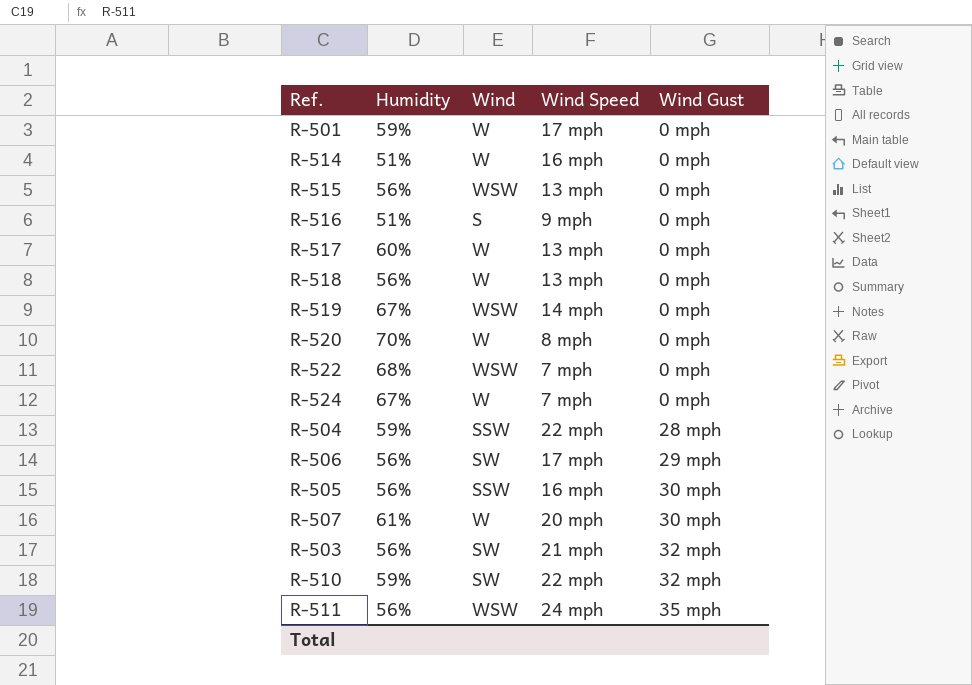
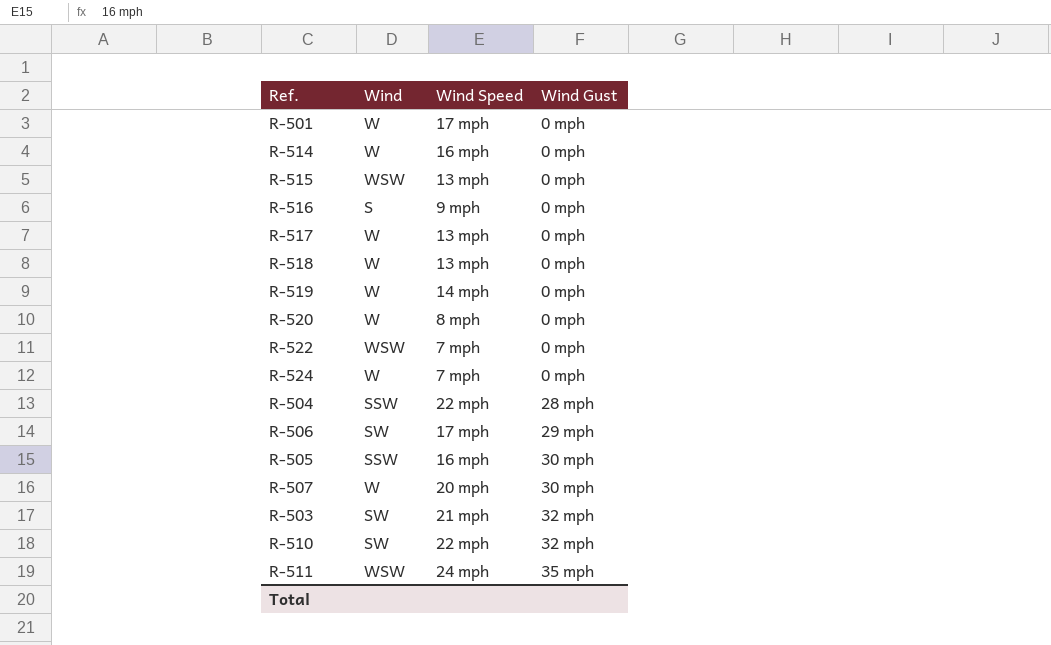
column Humidity | position: 2 -> none
R-519 | Wind: WSW -> W

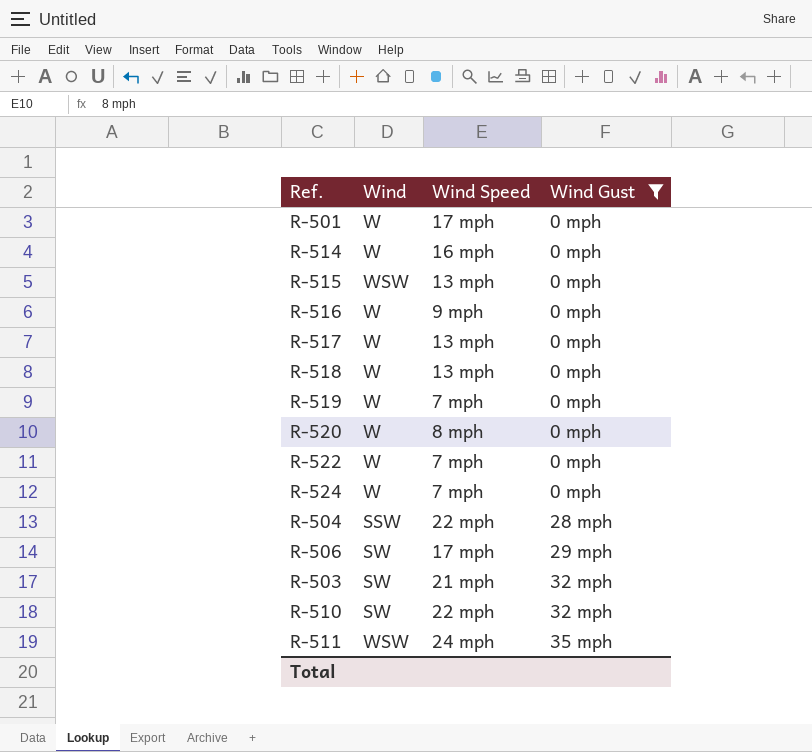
filter: none -> Wind Gust != 30 mph
R-516 | Wind: S -> W
R-519 | Wind Speed: 14 mph -> 7 mph
R-522 | Wind: WSW -> W

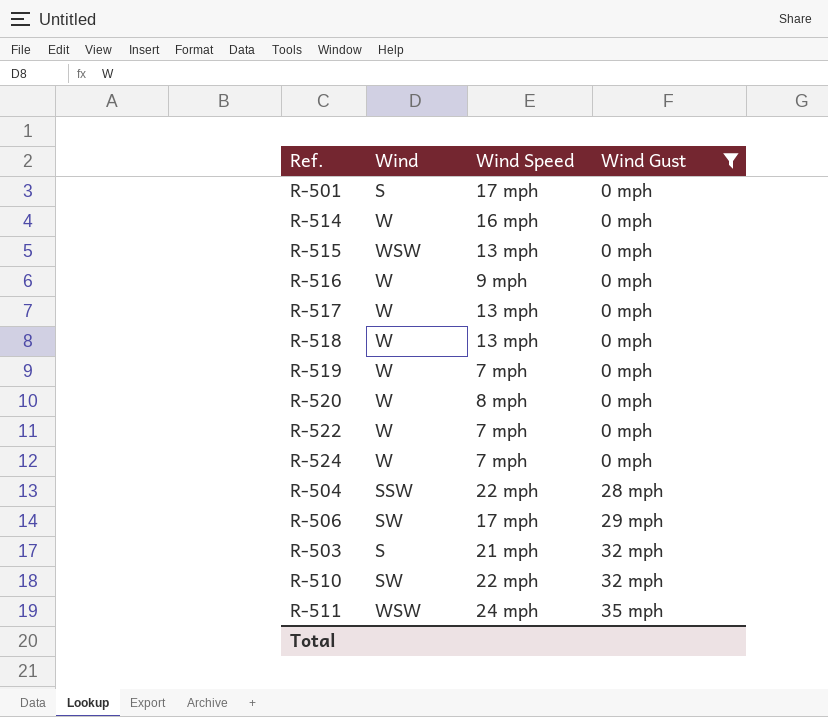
R-501 | Wind: W -> S
R-503 | Wind: SW -> S

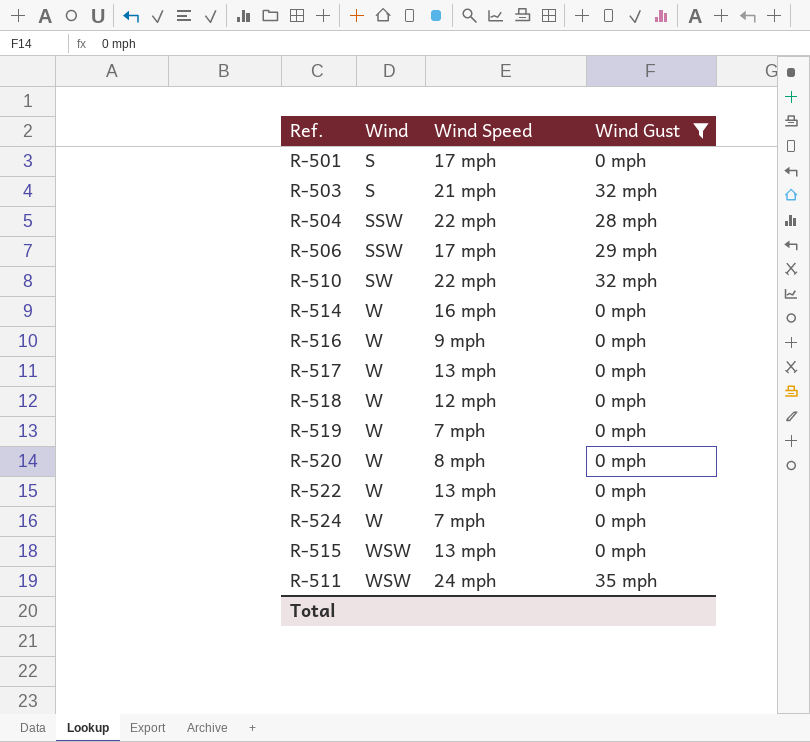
row order: Wind Gust ascending -> Wind ascending
R-506 | Wind: SW -> SSW
R-518 | Wind Speed: 13 mph -> 12 mph
R-522 | Wind Speed: 7 mph -> 13 mph

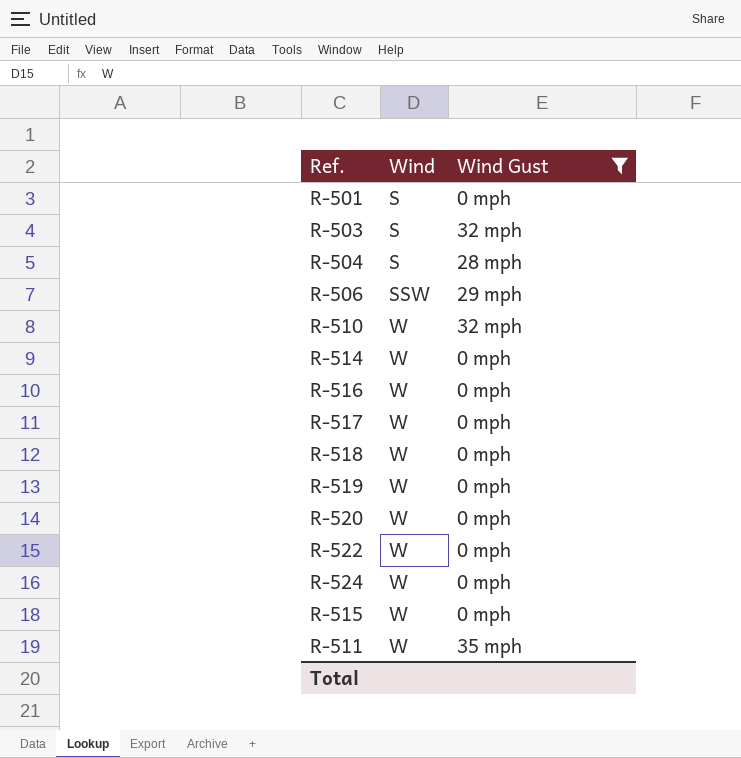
column Wind Speed | position: 3 -> none
R-504 | Wind: SSW -> S
R-510 | Wind: SW -> W
R-515 | Wind: WSW -> W
R-511 | Wind: WSW -> W

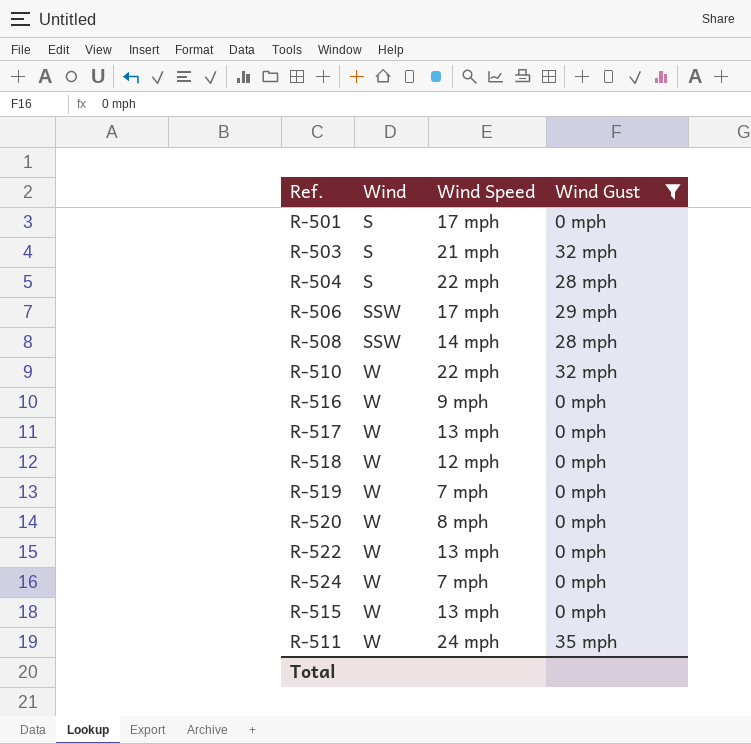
column Wind Speed | position: none -> 3
row R-514: W | 0 mph -> none
row R-508: none -> SSW | 14 mph | 28 mph

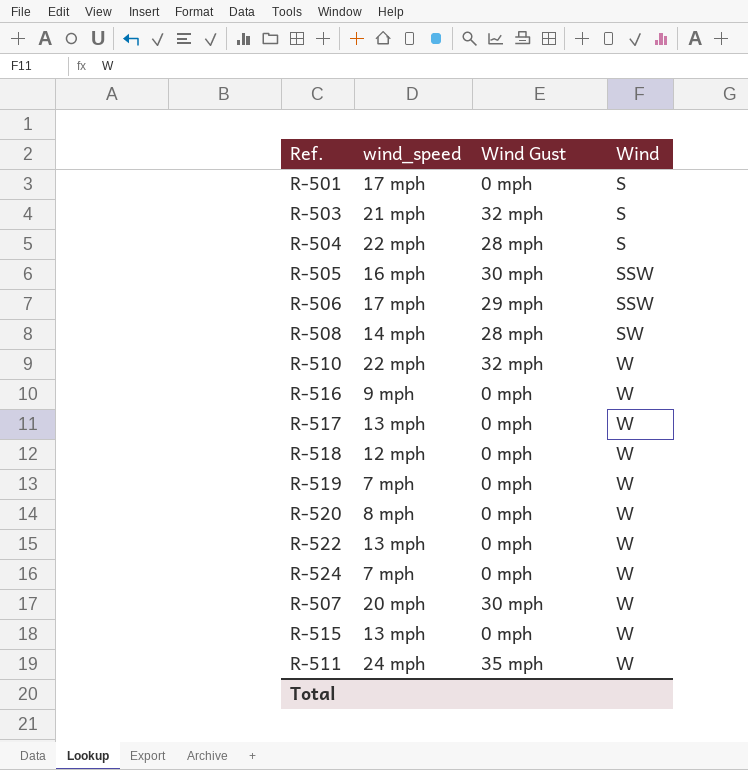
filter: Wind Gust != 30 mph -> none
column name: Wind Speed -> wind_speed
column Wind | position: 2 -> 4
R-508 | Wind: SSW -> SW

